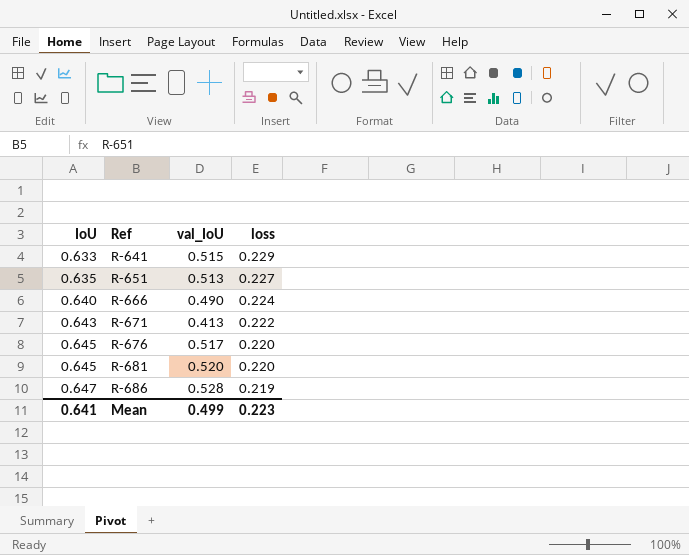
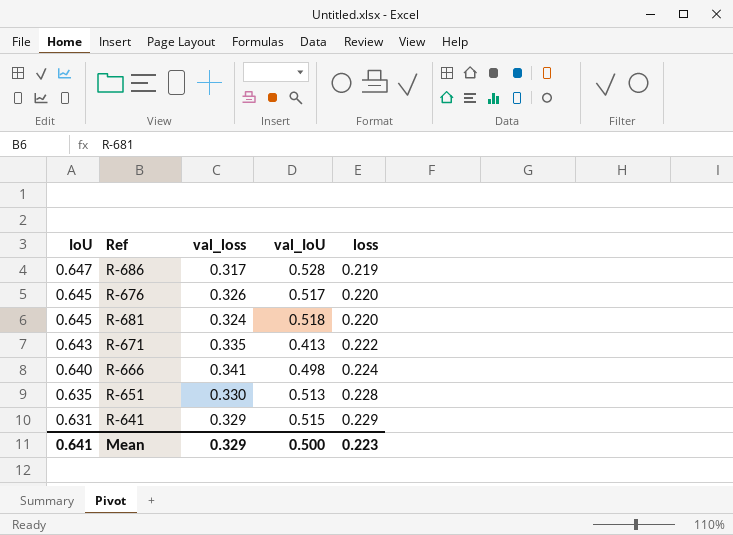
row order: IoU ascending -> IoU descending
column val_loss | position: none -> 3
R-681 | val_IoU: 0.520 -> 0.518
R-666 | val_IoU: 0.490 -> 0.498
R-651 | loss: 0.227 -> 0.228
R-641 | IoU: 0.633 -> 0.631
Mean | val_IoU: 0.499 -> 0.500

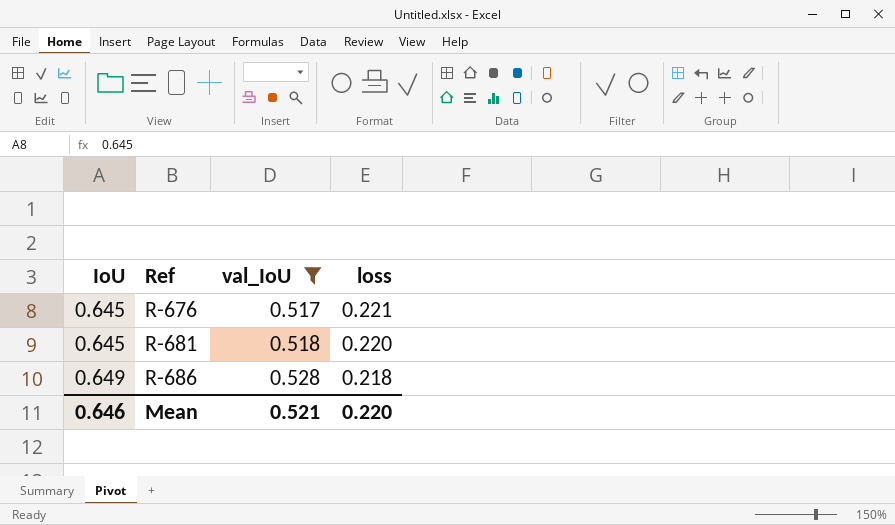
filter: none -> val_IoU >= 0.517
row order: IoU descending -> IoU ascending
column val_loss | position: 3 -> none
R-676 | loss: 0.220 -> 0.221
R-686 | IoU: 0.647 -> 0.649
R-686 | loss: 0.219 -> 0.218
Mean | IoU: 0.641 -> 0.646
Mean | val_IoU: 0.500 -> 0.521
Mean | loss: 0.223 -> 0.220

